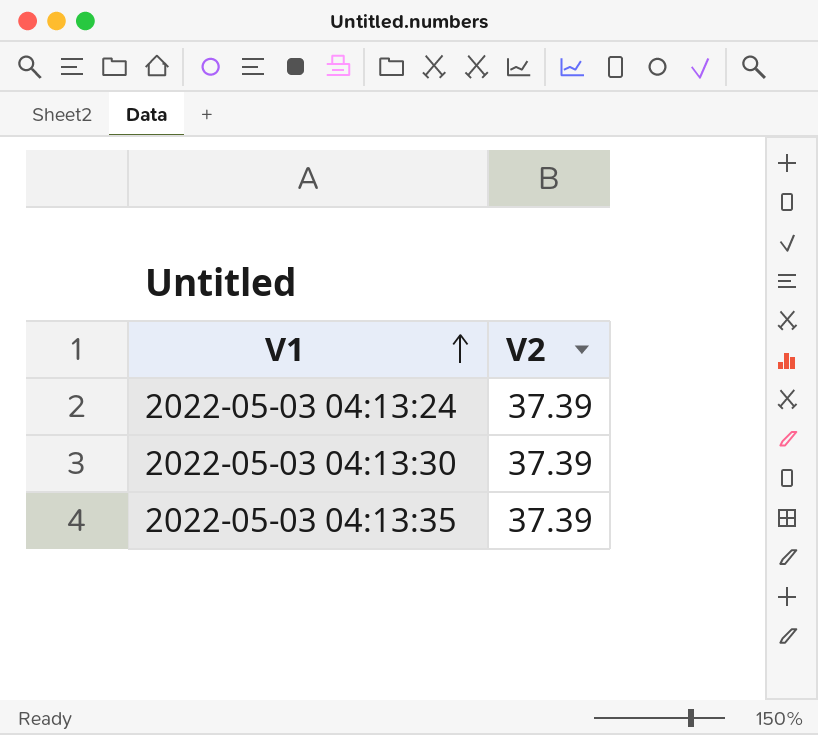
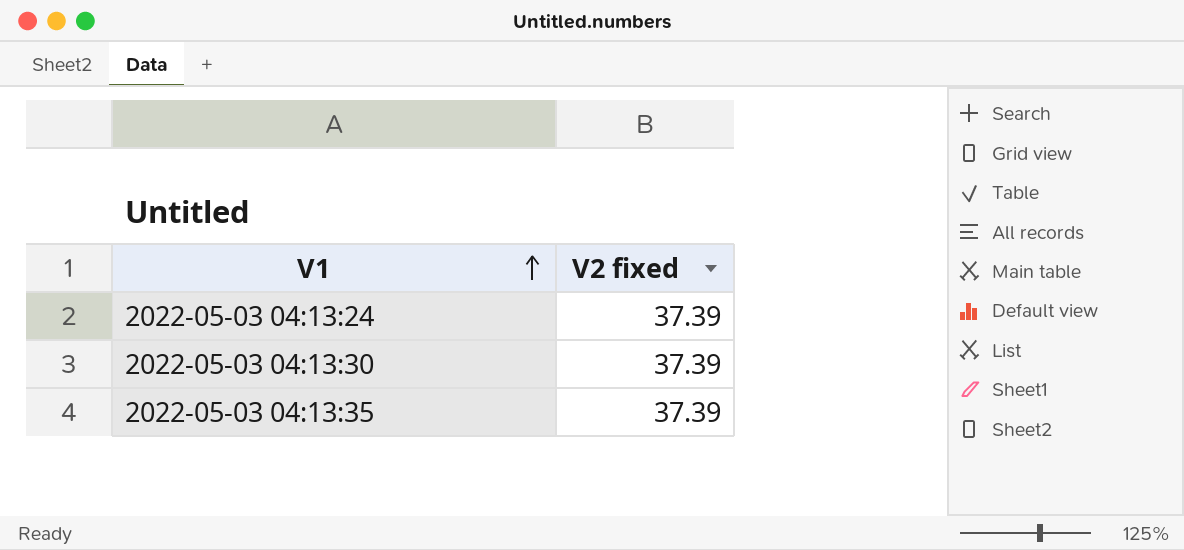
column name: V2 -> V2 fixed

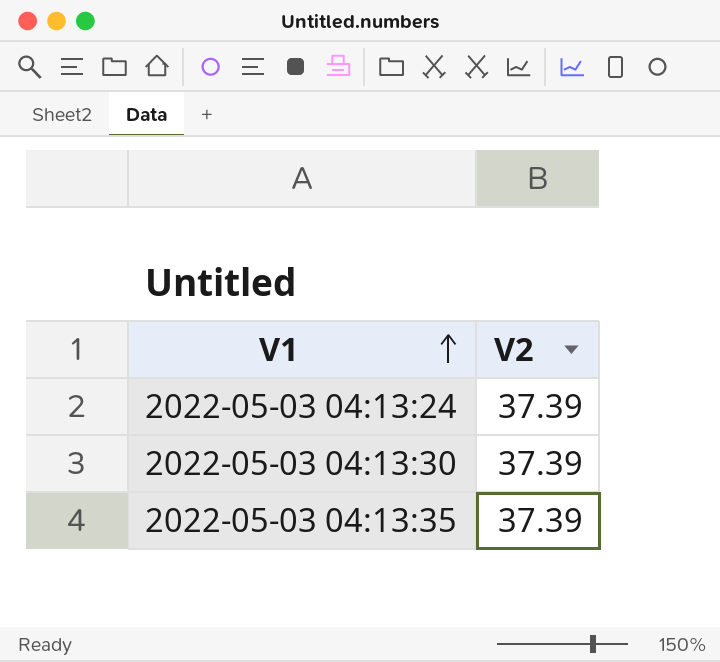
column name: V2 fixed -> V2

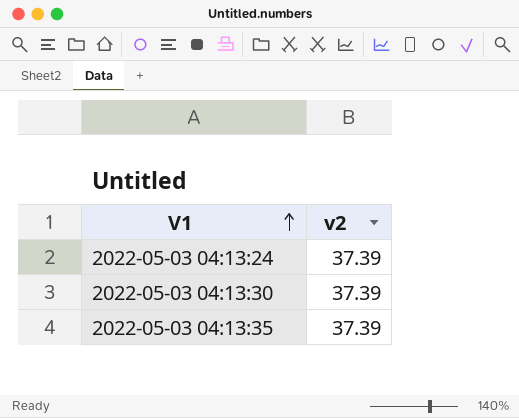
column name: V2 -> v2

